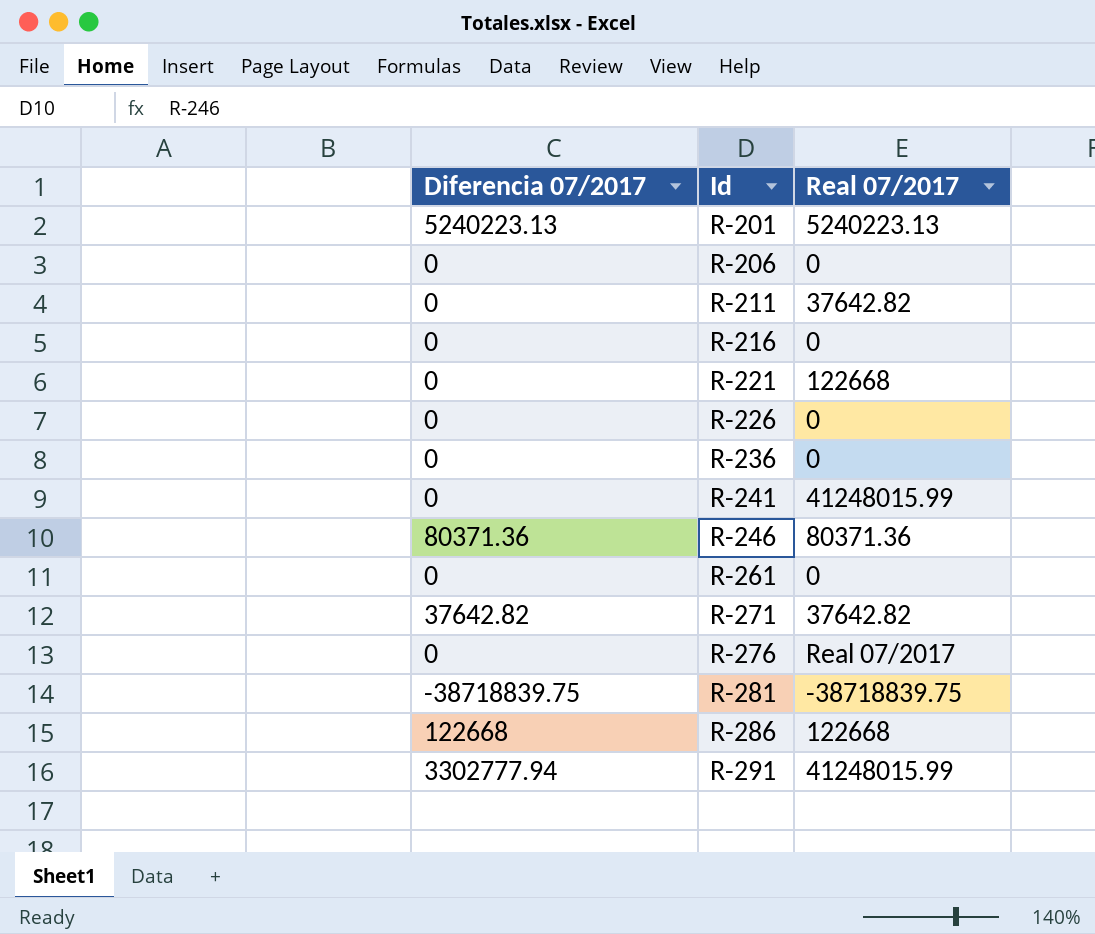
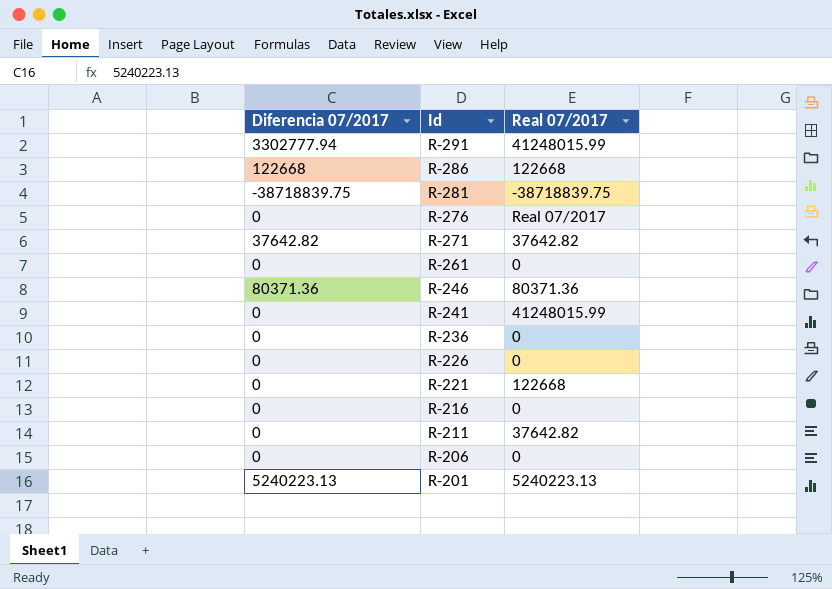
row order: Id ascending -> Id descending

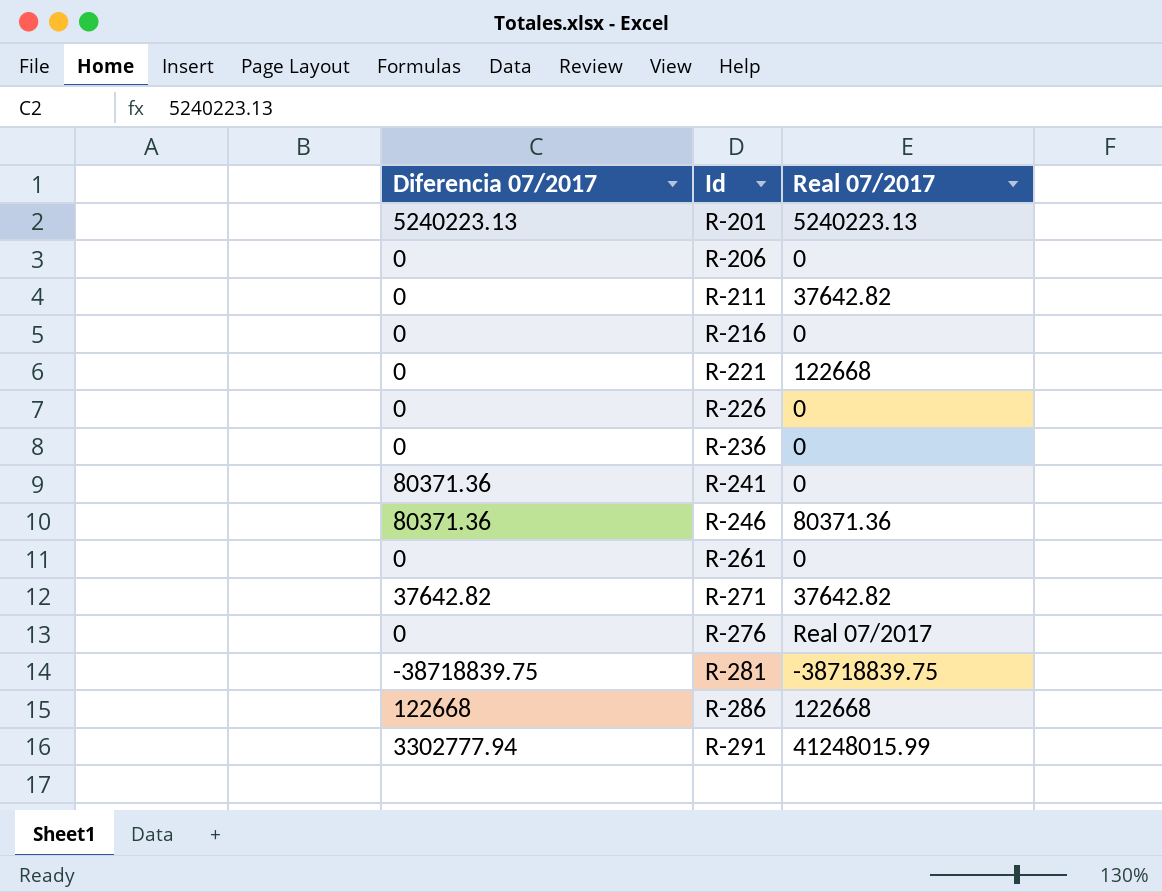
row order: Id descending -> Id ascending
R-241 | Diferencia 07/2017: 0 -> 80371.36
R-241 | Real 07/2017: 41248015.99 -> 0

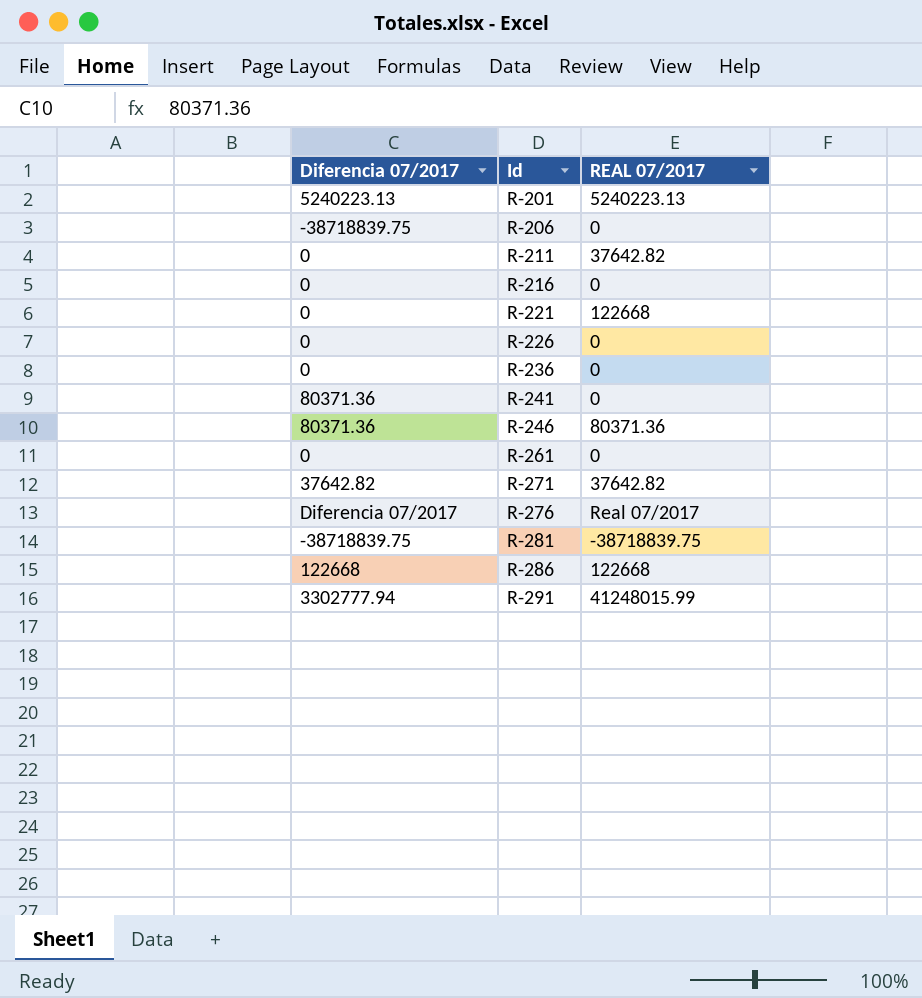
column name: Real 07/2017 -> REAL 07/2017
R-206 | Diferencia 07/2017: 0 -> -38718839.75
R-276 | Diferencia 07/2017: 0 -> Diferencia 07/2017

